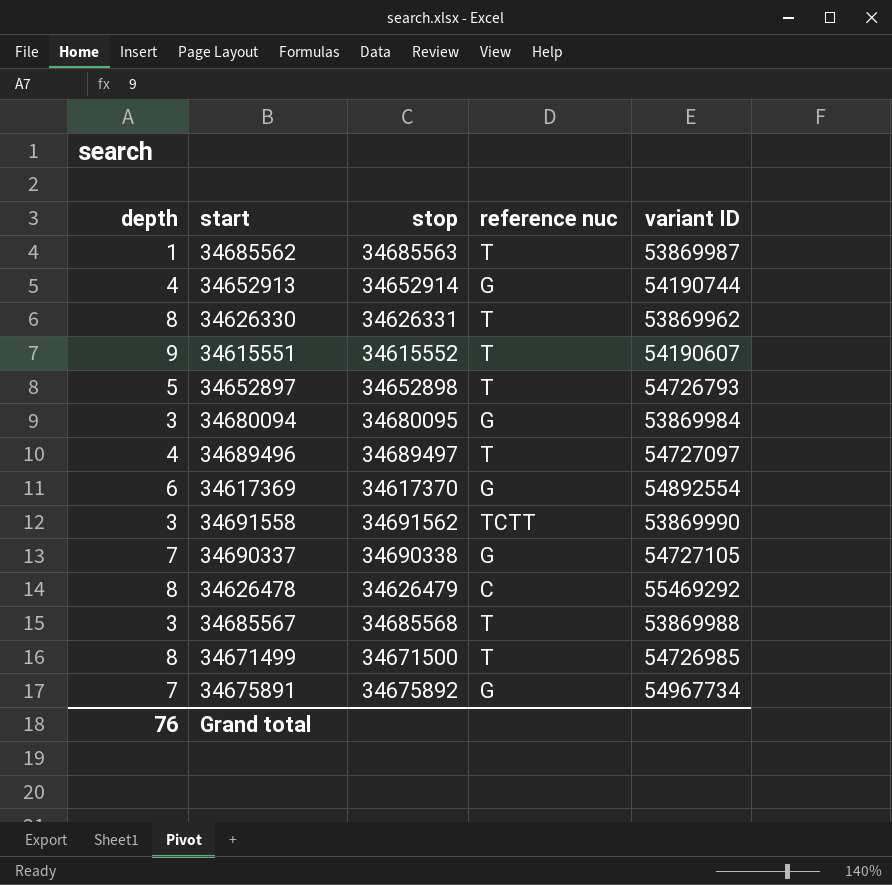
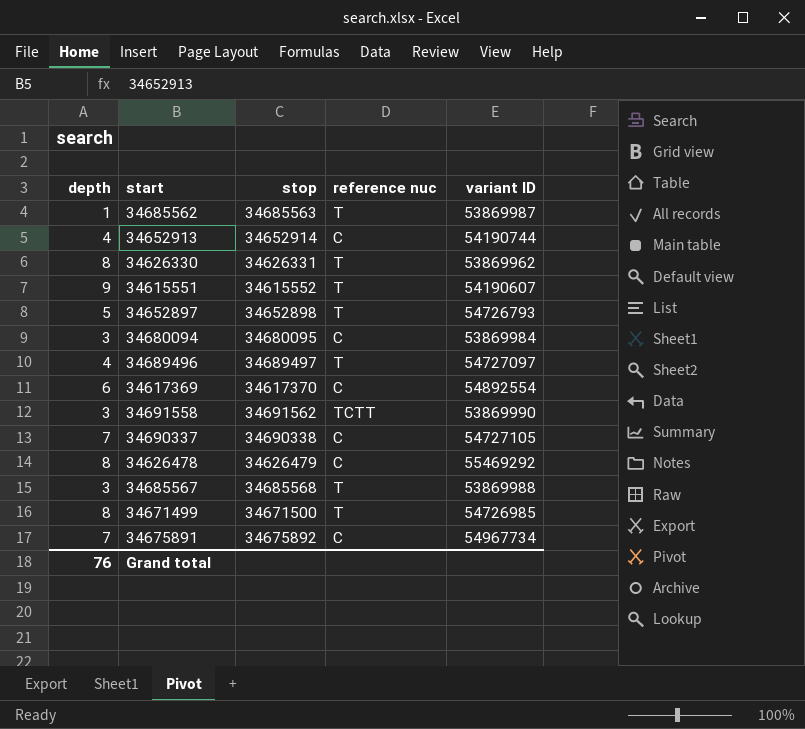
34652913 | reference nuc: G -> C
34680094 | reference nuc: G -> C
34617369 | reference nuc: G -> C
34690337 | reference nuc: G -> C
34675891 | reference nuc: G -> C

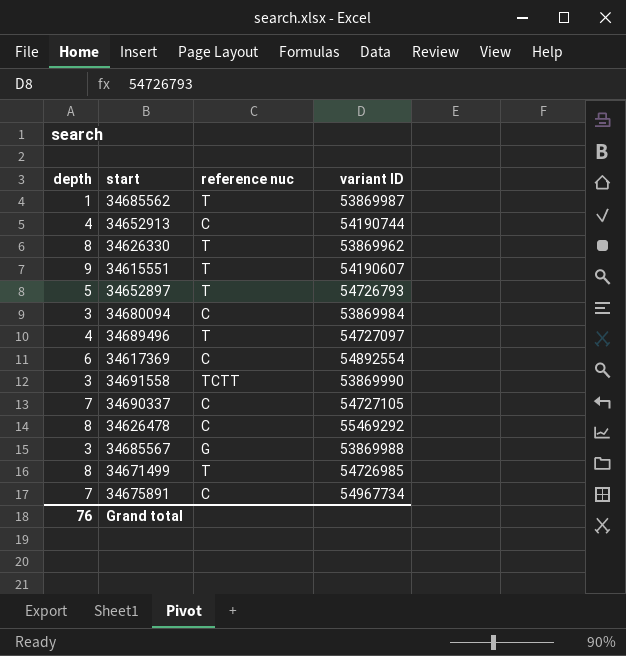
column stop | position: 3 -> none
34685567 | reference nuc: T -> G

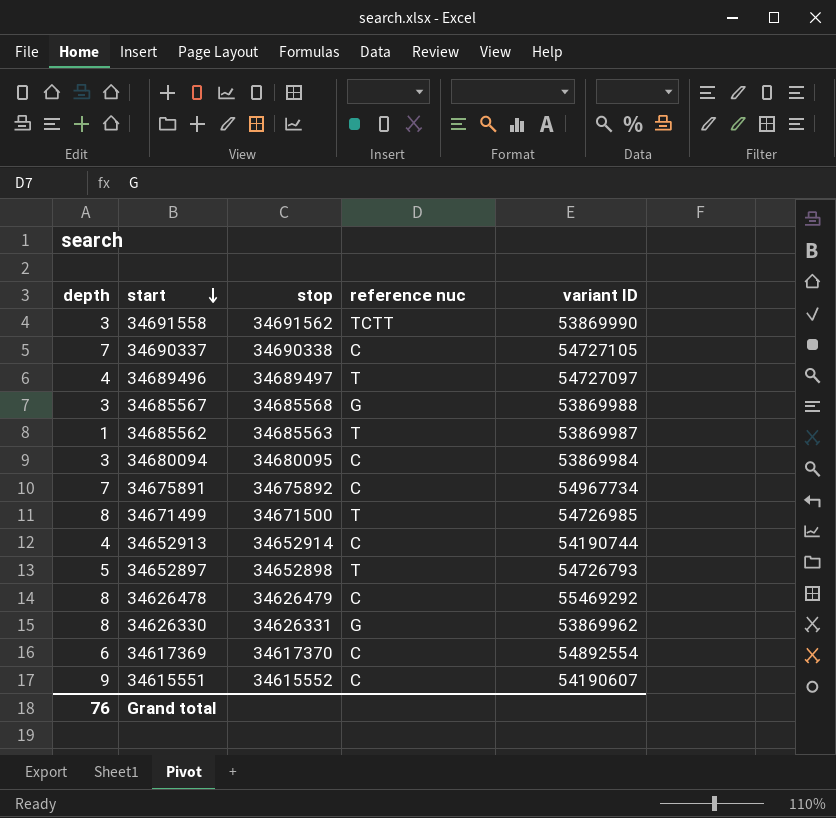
row order: none -> start descending
column stop | position: none -> 3
34626330 | reference nuc: T -> G
34615551 | reference nuc: T -> C

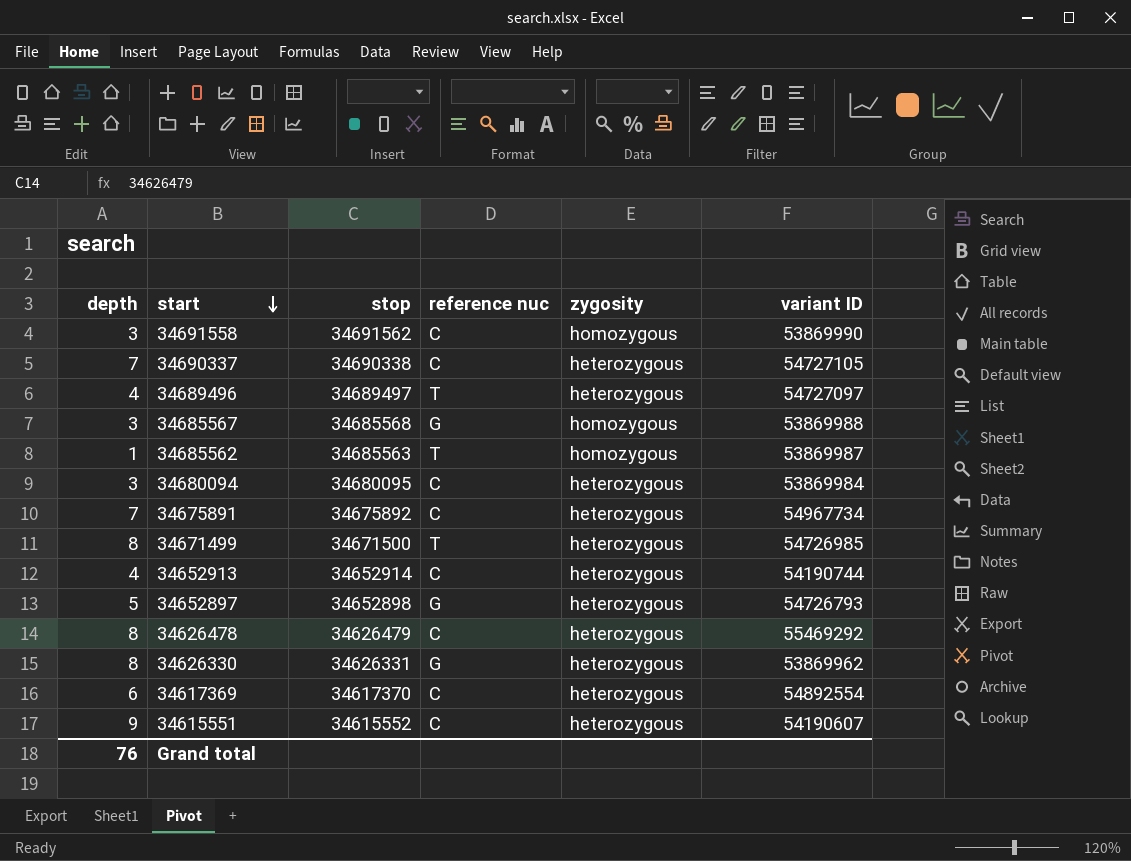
column zygosity | position: none -> 5
34691558 | reference nuc: TCTT -> C
34652897 | reference nuc: T -> G

